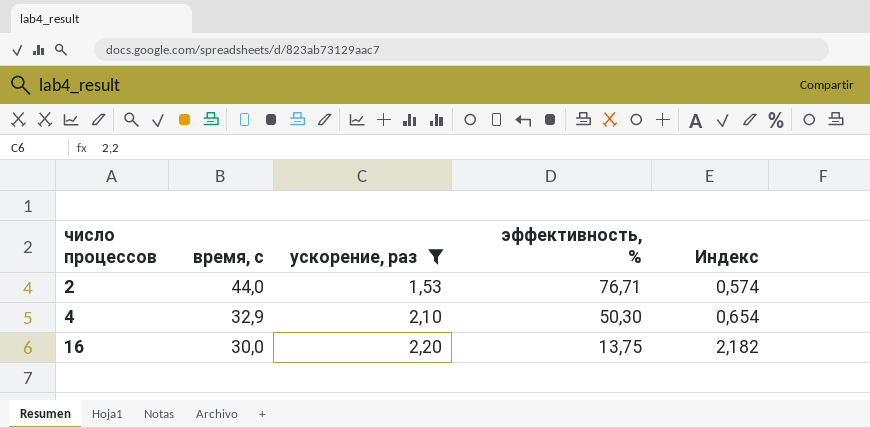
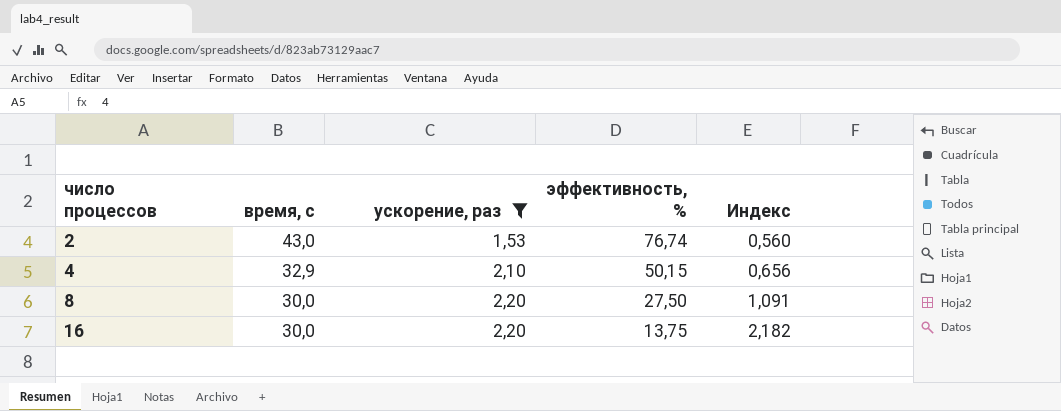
2 | время, с: 44,0 -> 43,0
2 | эффективность, %: 76,71 -> 76,74
2 | Индекс: 0,574 -> 0,560
4 | эффективность, %: 50,30 -> 50,15
4 | Индекс: 0,654 -> 0,656
row 8: none -> 30,0 | 2,20 | 27,50 | 1,091

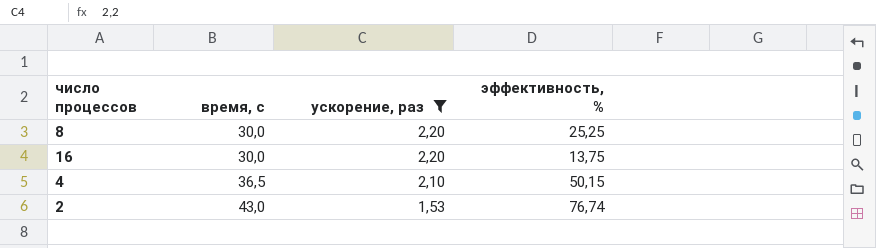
row order: число процессов ascending -> время, с ascending
column Индекс | formula: [время, с] / [эффективность, %] -> none
8 | эффективность, %: 27,50 -> 25,25
4 | время, с: 32,9 -> 36,5

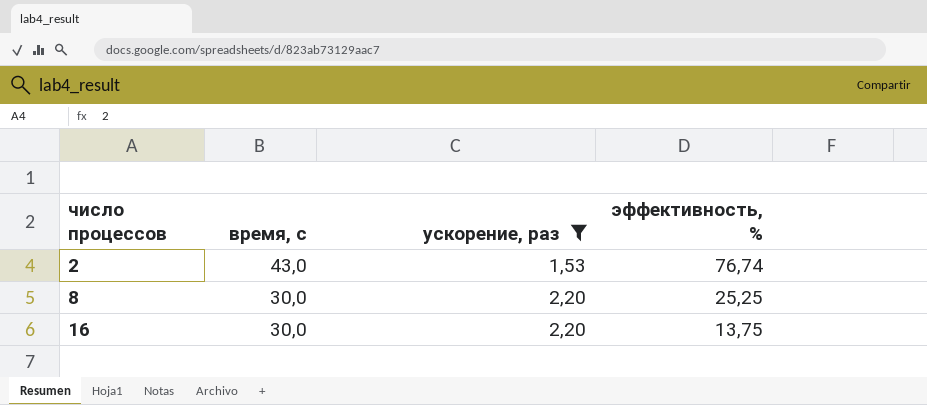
row order: время, с ascending -> число процессов ascending
row 4: 36,5 | 2,10 | 50,15 -> none

